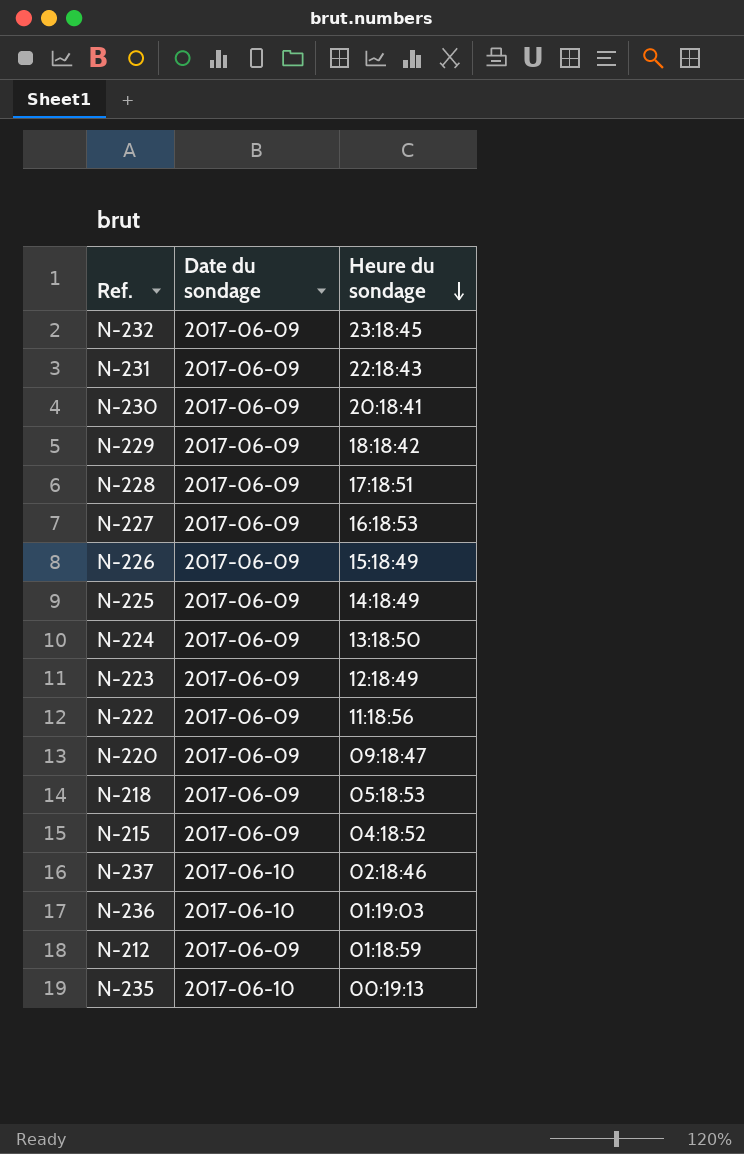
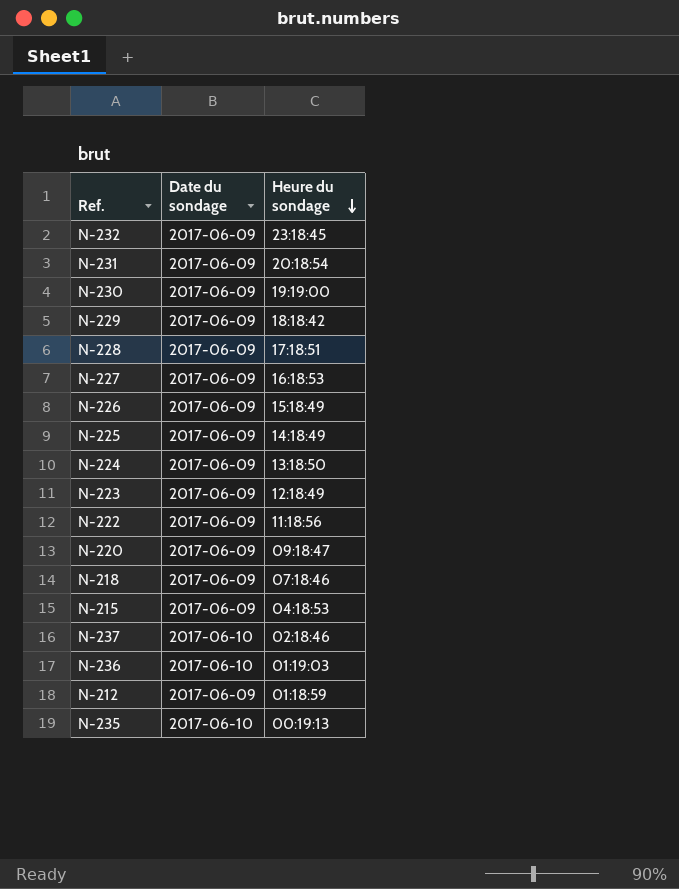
N-231 | Heure du sondage: 22:18:43 -> 20:18:54
N-230 | Heure du sondage: 20:18:41 -> 19:19:00
N-218 | Heure du sondage: 05:18:53 -> 07:18:46
N-215 | Heure du sondage: 04:18:52 -> 04:18:53

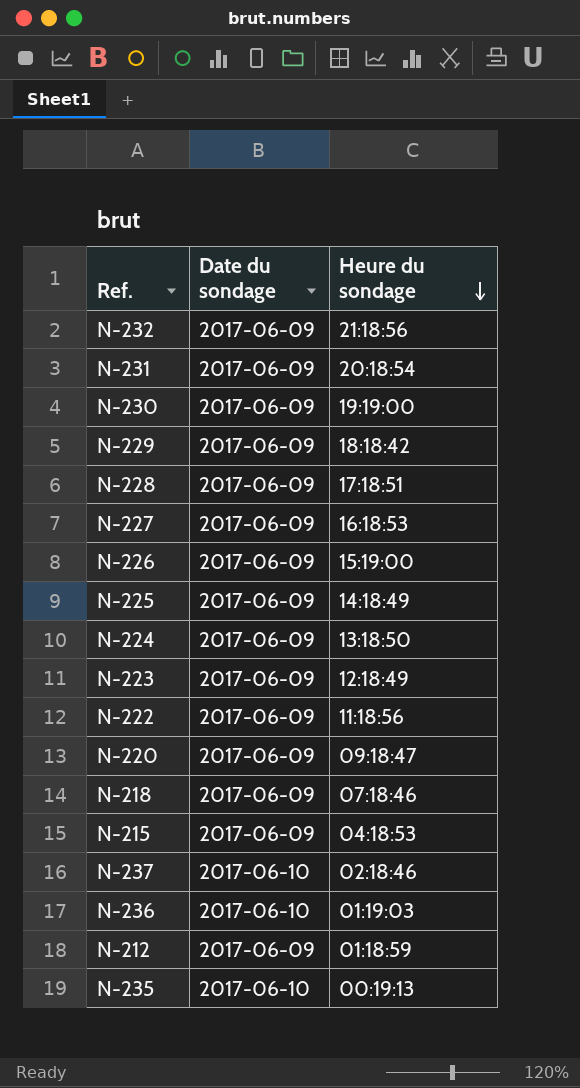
N-232 | Heure du sondage: 23:18:45 -> 21:18:56
N-226 | Heure du sondage: 15:18:49 -> 15:19:00

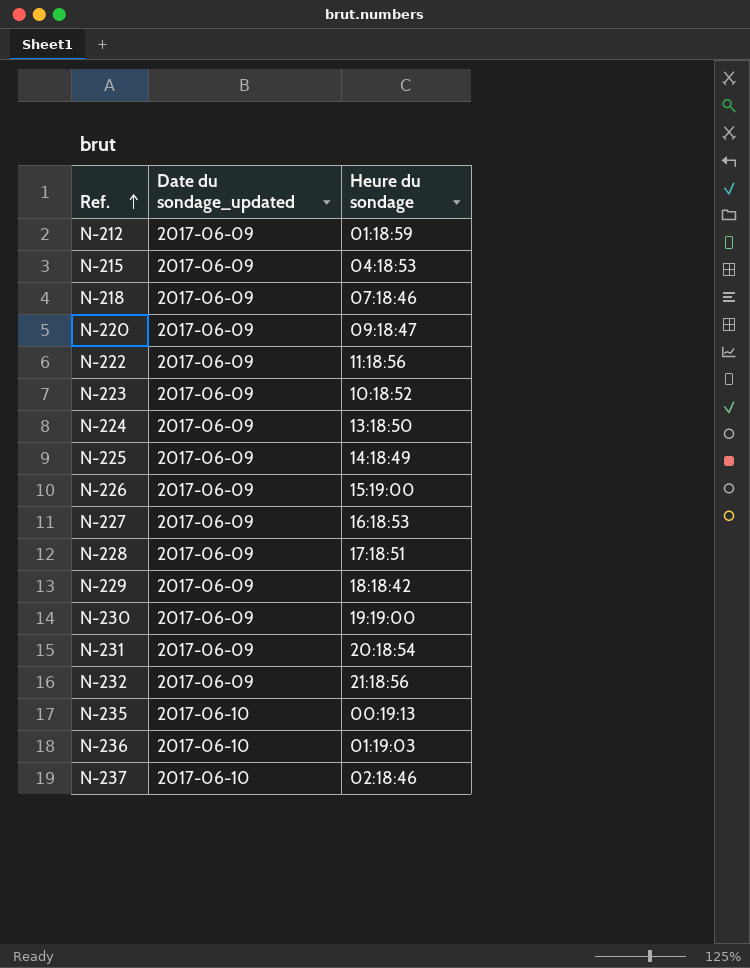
row order: Heure du sondage descending -> Ref. ascending
column name: Date du sondage -> Date du sondage_updated
N-223 | Heure du sondage: 12:18:49 -> 10:18:52

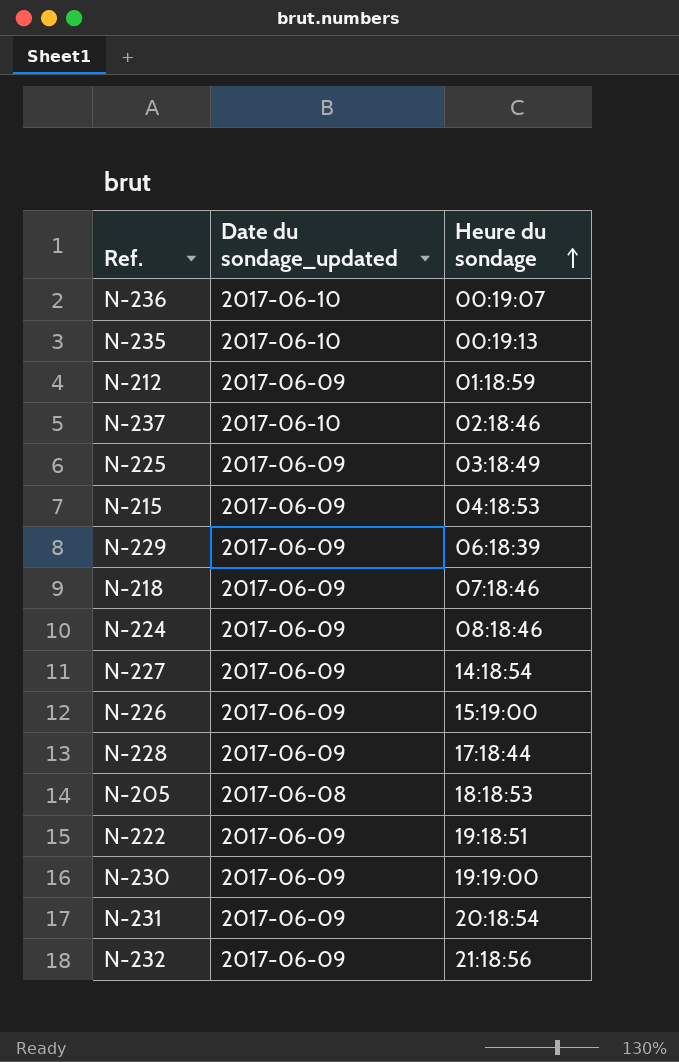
row order: Ref. ascending -> Heure du sondage ascending
row N-220: 2017-06-09 | 09:18:47 -> none
row N-223: 2017-06-09 | 10:18:52 -> none
N-236 | Heure du sondage: 01:19:03 -> 00:19:07
N-225 | Heure du sondage: 14:18:49 -> 03:18:49
N-229 | Heure du sondage: 18:18:42 -> 06:18:39
N-224 | Heure du sondage: 13:18:50 -> 08:18:46
N-227 | Heure du sondage: 16:18:53 -> 14:18:54
N-228 | Heure du sondage: 17:18:51 -> 17:18:44
row N-205: none -> 2017-06-08 | 18:18:53
N-222 | Heure du sondage: 11:18:56 -> 19:18:51

